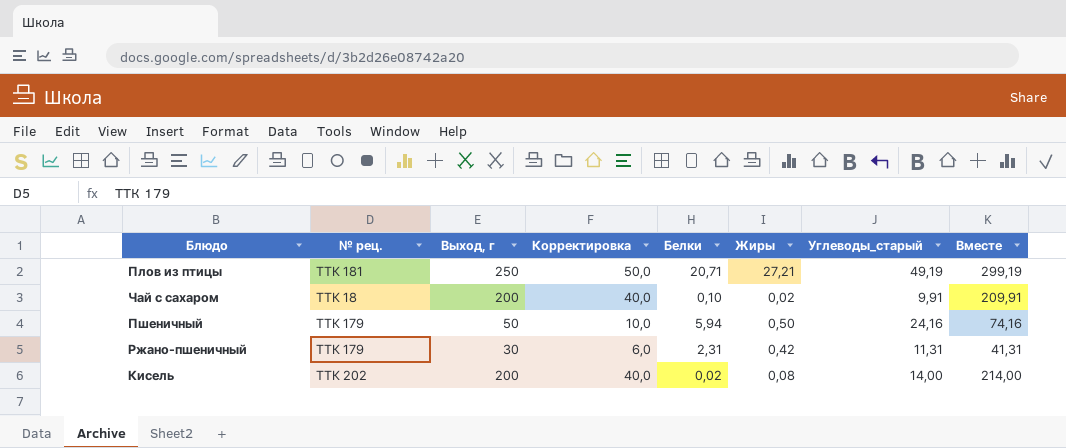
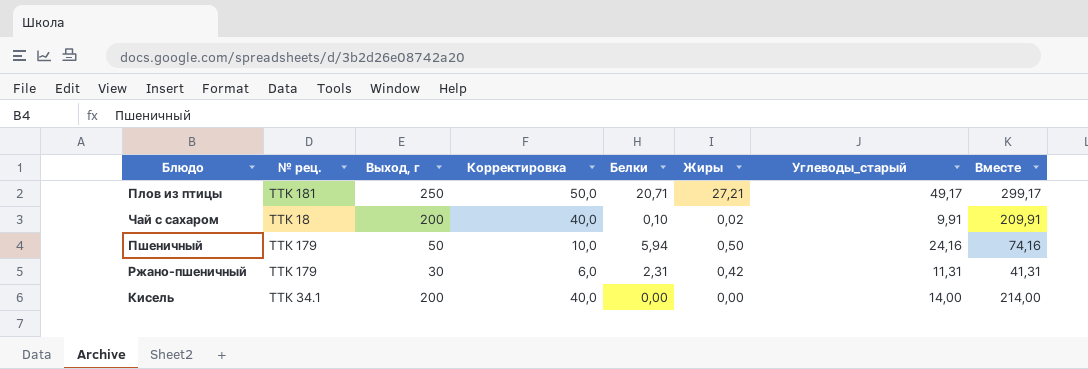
Плов из птицы | Углеводы_старый: 49,19 -> 49,17
Плов из птицы | Вместе: 299,19 -> 299,17
Кисель | № рец.: ТТК 202 -> ТТК 34.1
Кисель | Белки: 0,02 -> 0,00
Кисель | Жиры: 0,08 -> 0,00

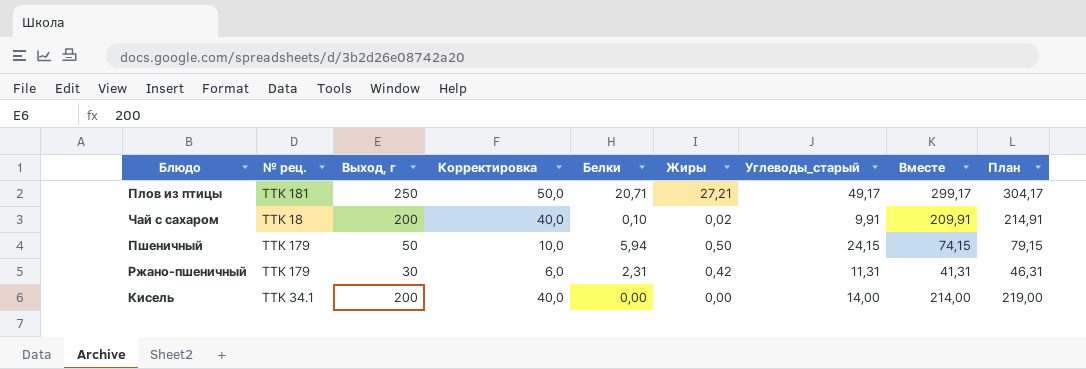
column План | formula: none -> [Вместе] + 5
Пшеничный | Углеводы_старый: 24,16 -> 24,15
Пшеничный | Вместе: 74,16 -> 74,15

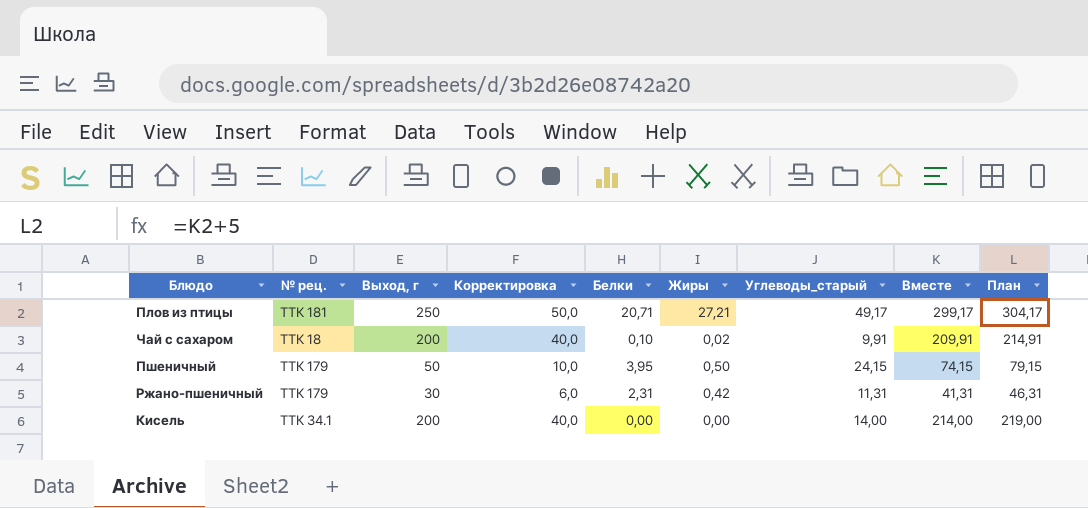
Пшеничный | Белки: 5,94 -> 3,95

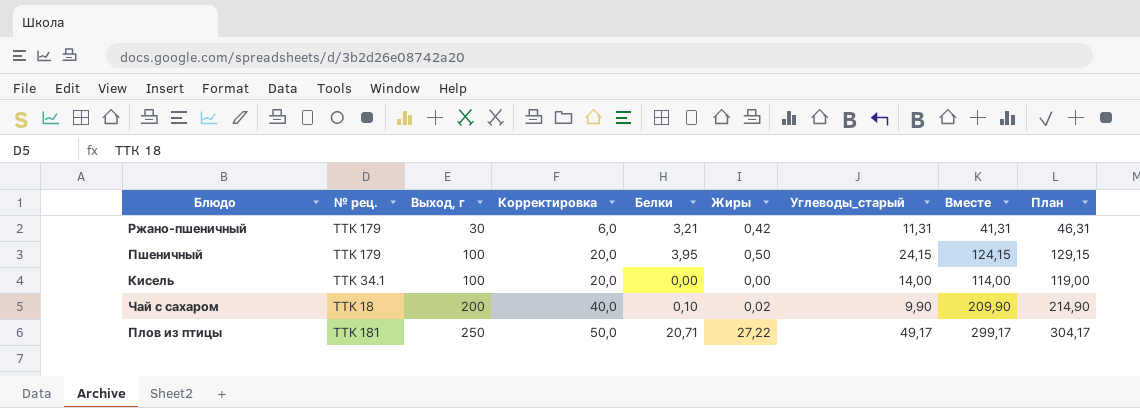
row order: none -> Выход, г ascending
Ржано-пшеничный | Белки: 2,31 -> 3,21
Пшеничный | Выход, г: 50 -> 100
Пшеничный | Корректировка: 10,0 -> 20,0
Пшеничный | Вместе: 74,15 -> 124,15
Пшеничный | План: 79,15 -> 129,15
Кисель | Выход, г: 200 -> 100
Кисель | Корректировка: 40,0 -> 20,0
Кисель | Вместе: 214,00 -> 114,00
Кисель | План: 219,00 -> 119,00
Чай с сахаром | Углеводы_старый: 9,91 -> 9,90
Чай с сахаром | Вместе: 209,91 -> 209,90
Чай с сахаром | План: 214,91 -> 214,90
Плов из птицы | Жиры: 27,21 -> 27,22

